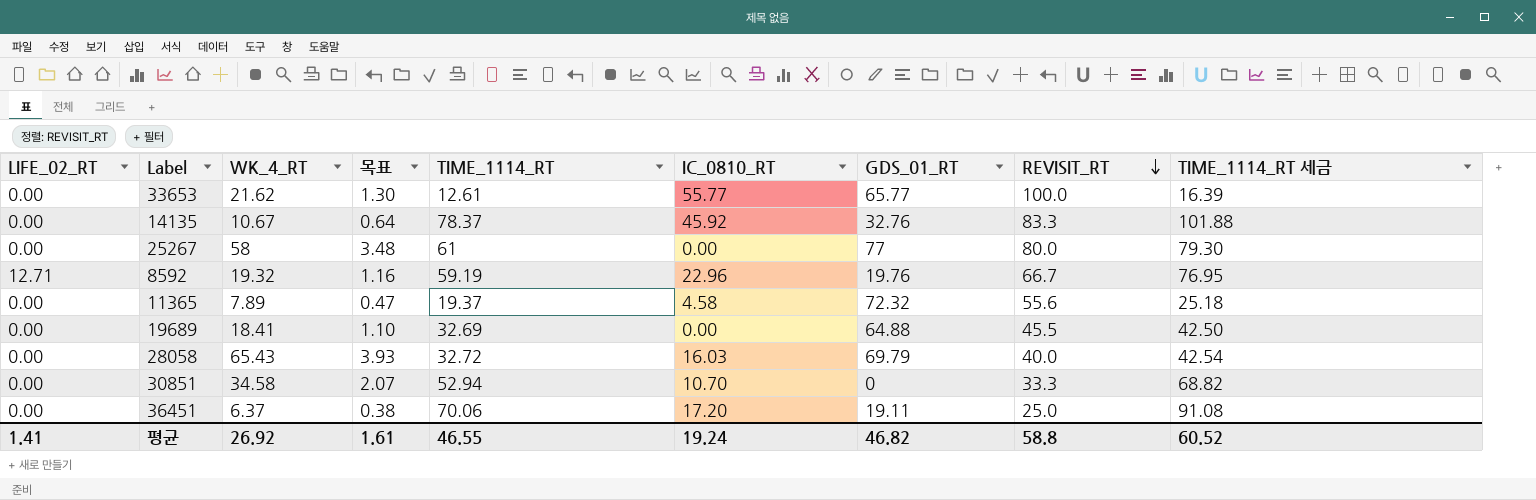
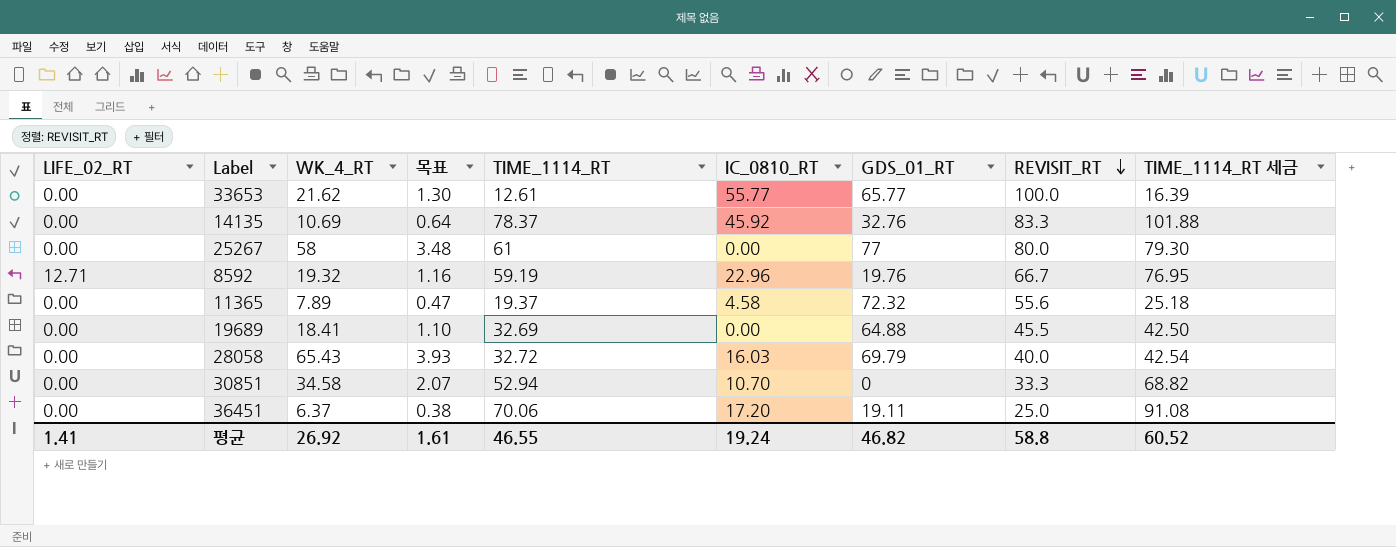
14135 | WK_4_RT: 10.67 -> 10.69

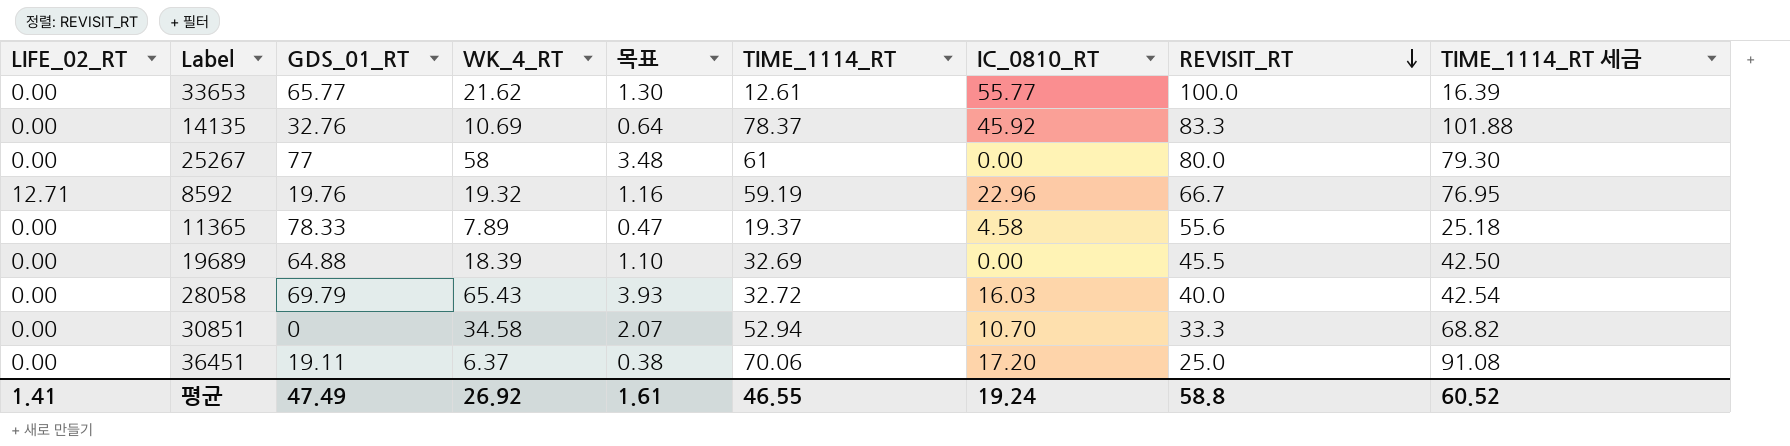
column GDS_01_RT | position: 7 -> 3
11365 | GDS_01_RT: 72.32 -> 78.33
19689 | WK_4_RT: 18.41 -> 18.39
평균 | GDS_01_RT: 46.82 -> 47.49

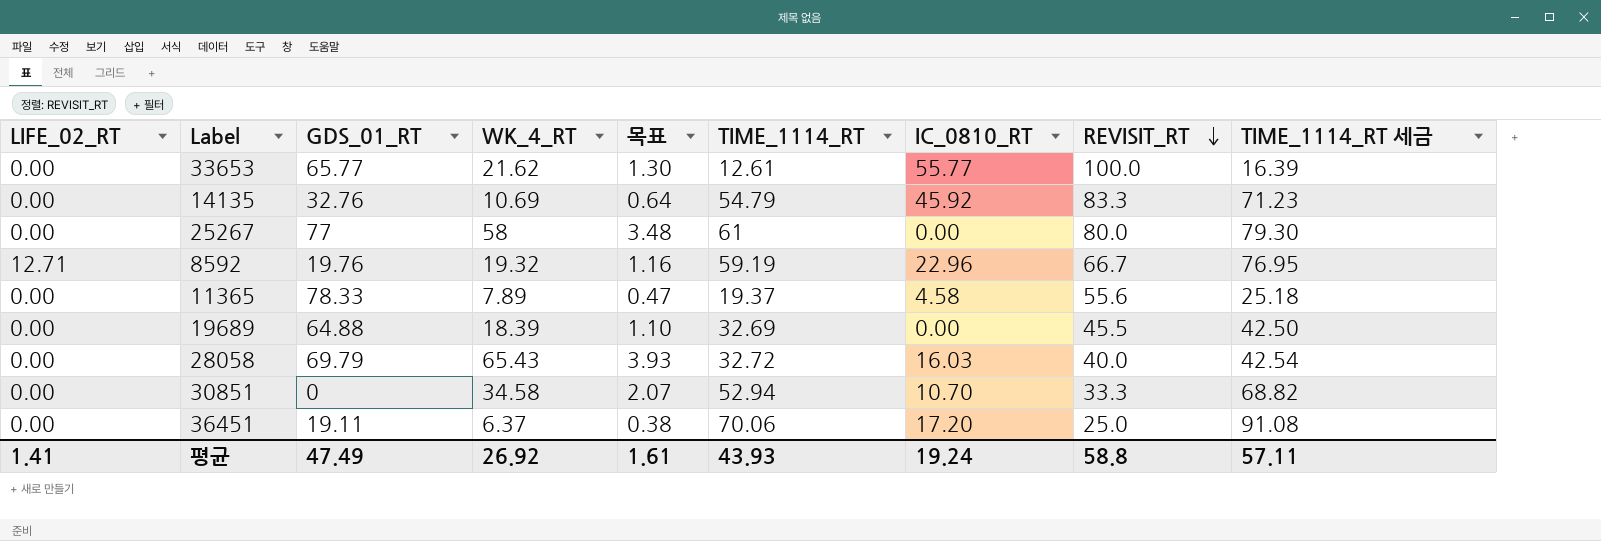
14135 | TIME_1114_RT: 78.37 -> 54.79
14135 | TIME_1114_RT 세금: 101.88 -> 71.23
평균 | TIME_1114_RT: 46.55 -> 43.93
평균 | TIME_1114_RT 세금: 60.52 -> 57.11

